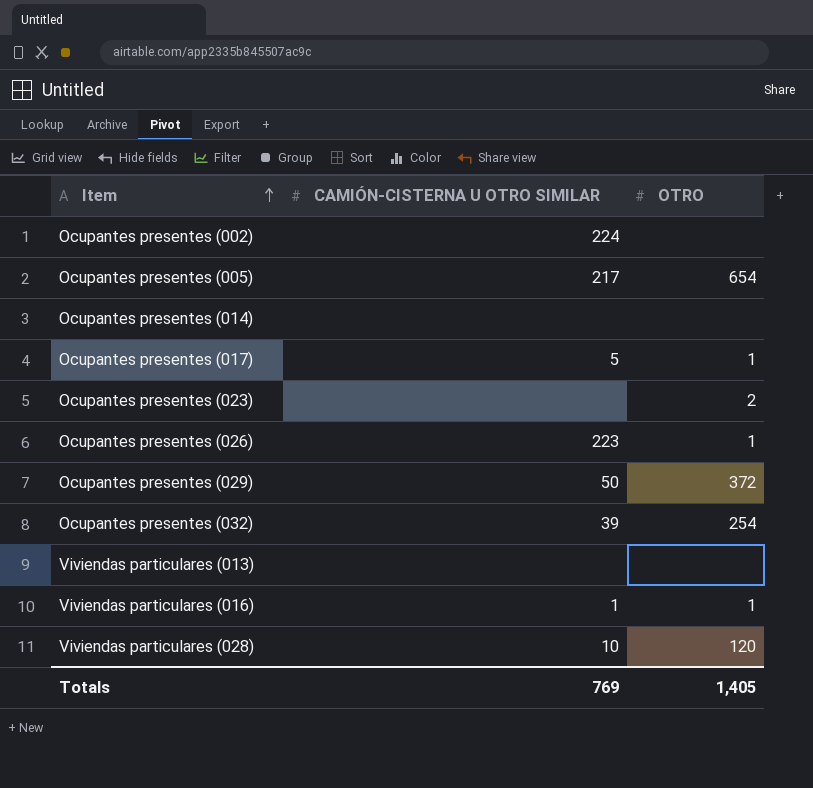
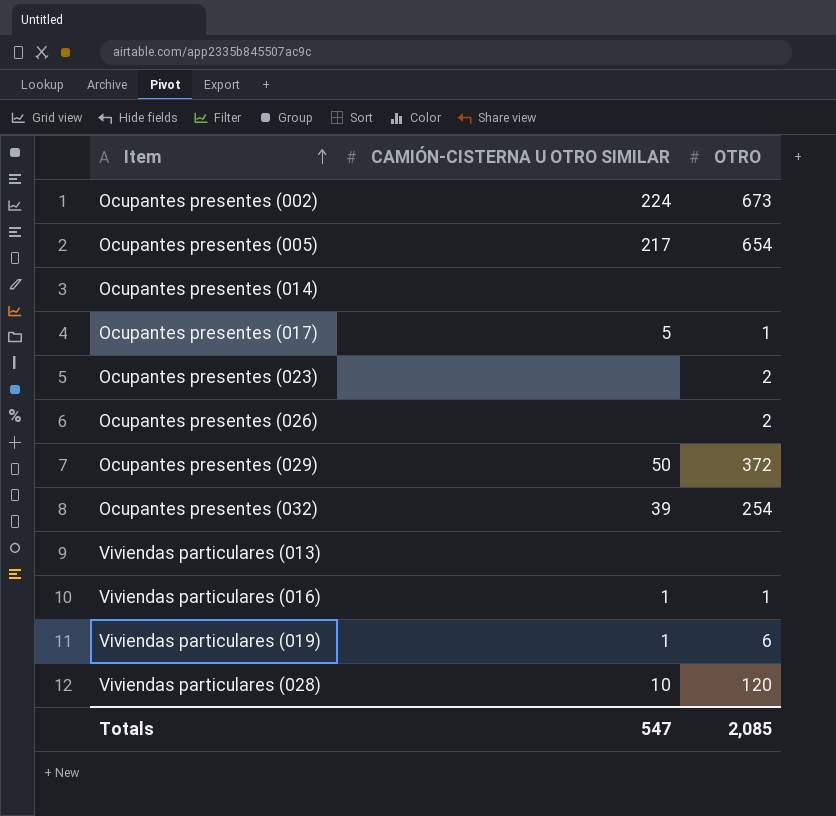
Ocupantes presentes (002) | OTRO: none -> 673
Ocupantes presentes (026) | CAMIÓN-CISTERNA U OTRO SIMILAR: 223 -> none
Ocupantes presentes (026) | OTRO: 1 -> 2
row Viviendas particulares (019): none -> 1 | 6
Totals | CAMIÓN-CISTERNA U OTRO SIMILAR: 769 -> 547
Totals | OTRO: 1,405 -> 2,085

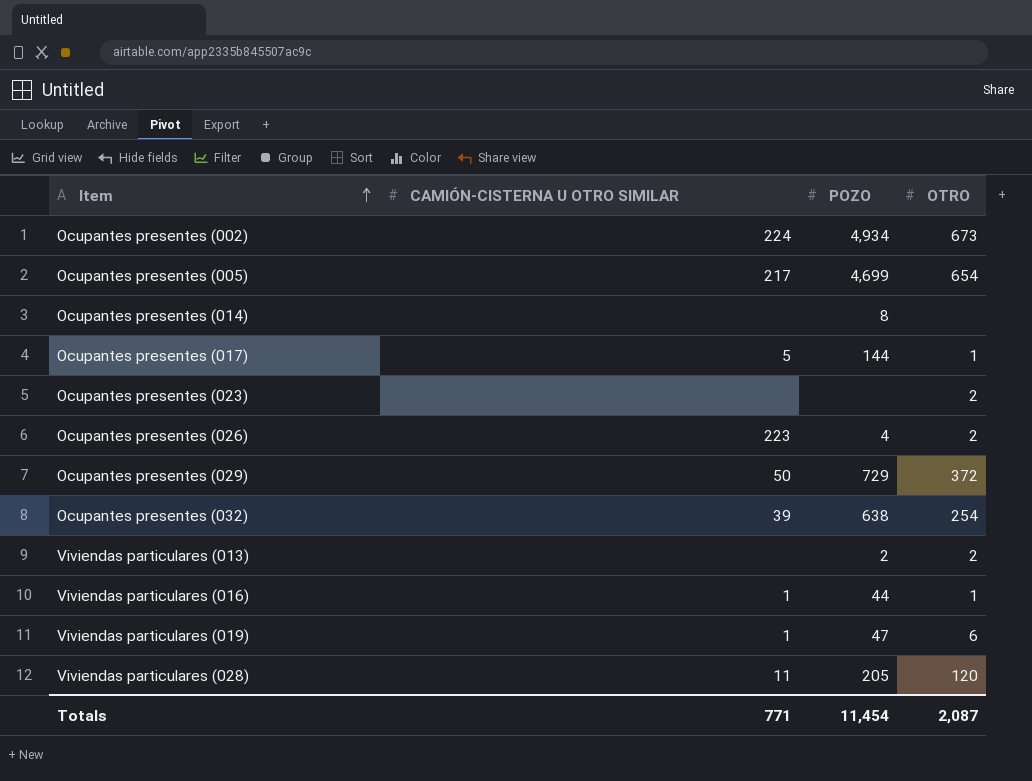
column POZO | position: none -> 3
Ocupantes presentes (026) | CAMIÓN-CISTERNA U OTRO SIMILAR: none -> 223
Viviendas particulares (013) | OTRO: none -> 2
Viviendas particulares (028) | CAMIÓN-CISTERNA U OTRO SIMILAR: 10 -> 11
Totals | CAMIÓN-CISTERNA U OTRO SIMILAR: 547 -> 771
Totals | OTRO: 2,085 -> 2,087

